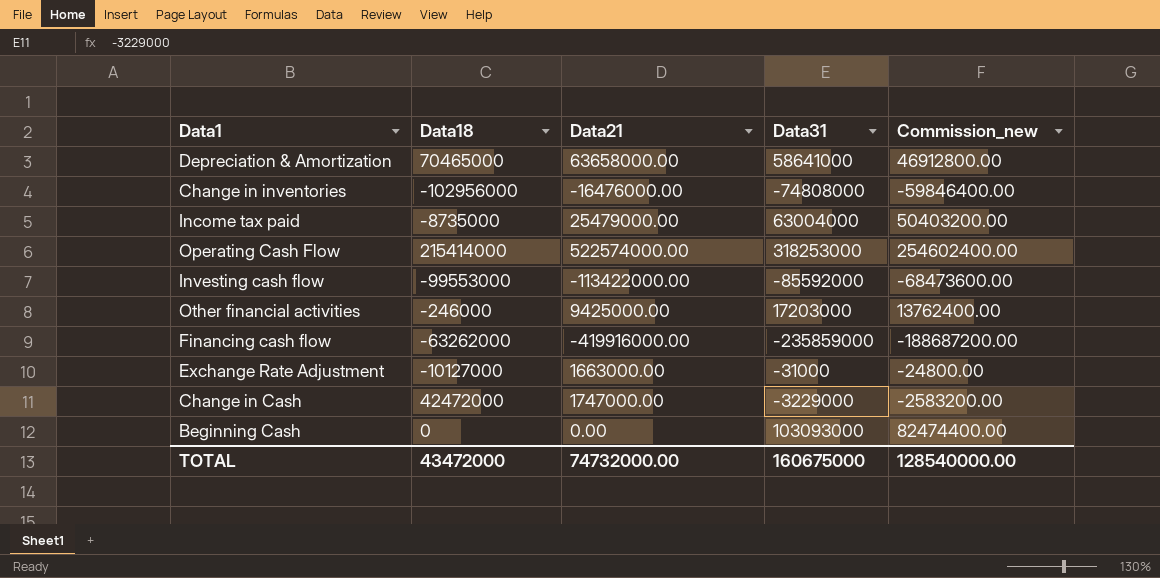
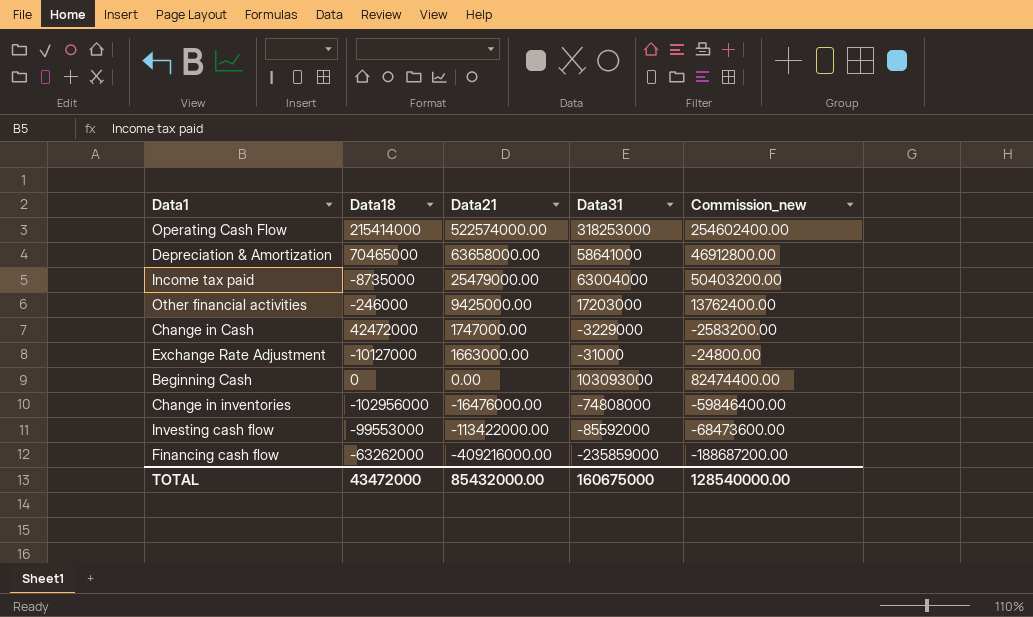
row order: none -> Data21 descending
Financing cash flow | Data21: -419916000.00 -> -409216000.00
TOTAL | Data21: 74732000.00 -> 85432000.00

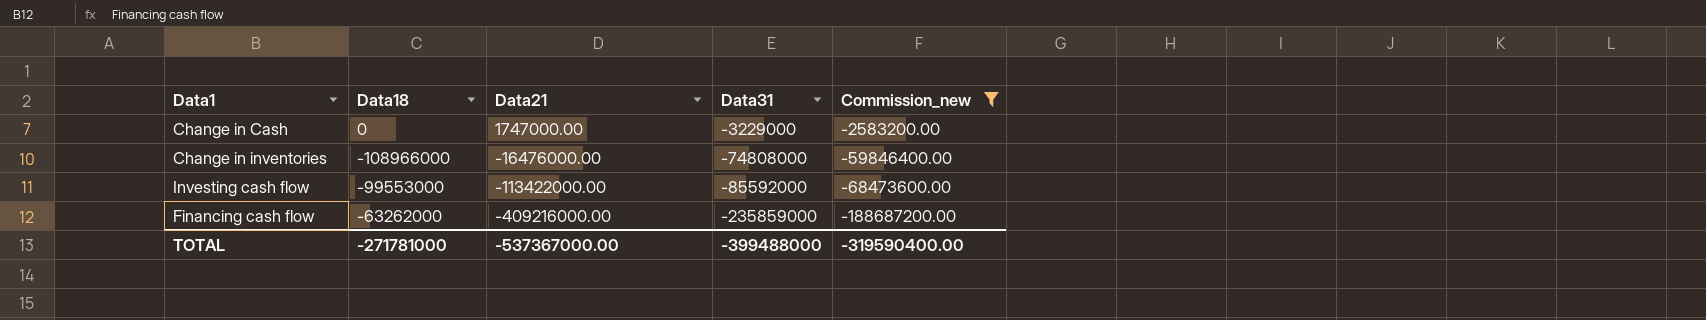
filter: none -> Commission_new <= -2583200.00
Change in Cash | Data18: 42472000 -> 0
Change in inventories | Data18: -102956000 -> -108966000
TOTAL | Data18: 43472000 -> -271781000
TOTAL | Data21: 85432000.00 -> -537367000.00
TOTAL | Data31: 160675000 -> -399488000
TOTAL | Commission_new: 128540000.00 -> -319590400.00

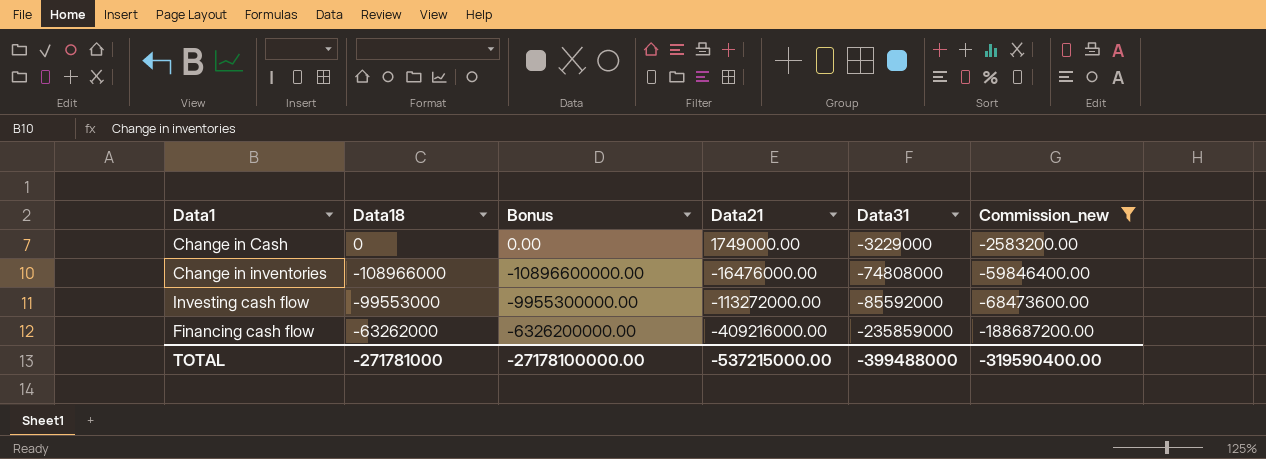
column Bonus | formula: none -> [Data18] * 100
Change in Cash | Data21: 1747000.00 -> 1749000.00
Investing cash flow | Data21: -113422000.00 -> -113272000.00
TOTAL | Data21: -537367000.00 -> -537215000.00

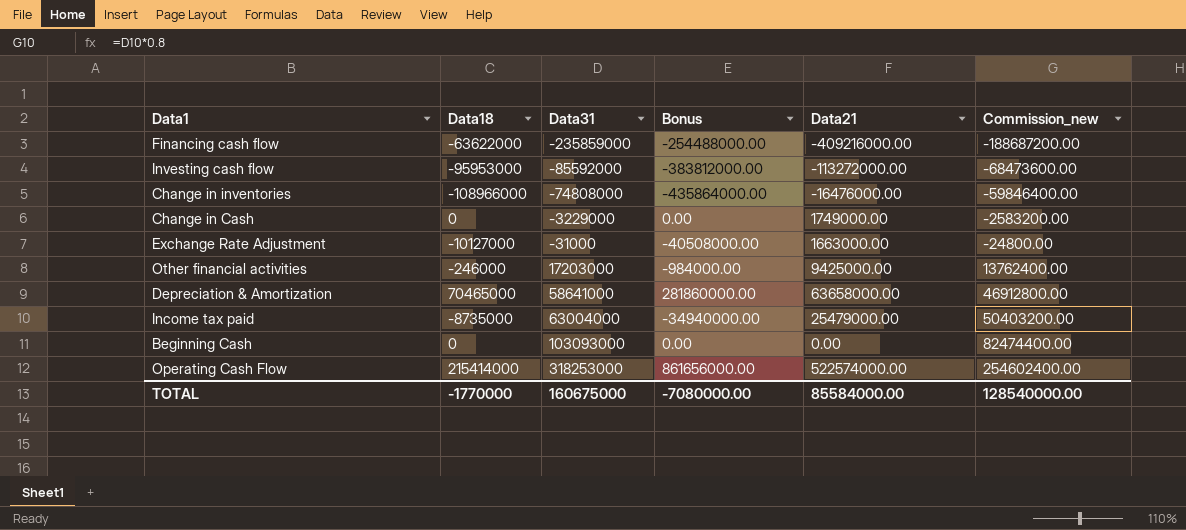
filter: Commission_new <= -2583200.00 -> none
row order: Data21 descending -> Data31 ascending
column Data31 | position: 5 -> 3
column Bonus | formula: [Data18] * 100 -> [Data18] * 4
Financing cash flow | Data18: -63262000 -> -63622000
Investing cash flow | Data18: -99553000 -> -95953000
TOTAL | Data18: -271781000 -> -1770000
TOTAL | Data31: -399488000 -> 160675000
TOTAL | Bonus: -27178100000.00 -> -7080000.00
TOTAL | Data21: -537215000.00 -> 85584000.00
TOTAL | Commission_new: -319590400.00 -> 128540000.00

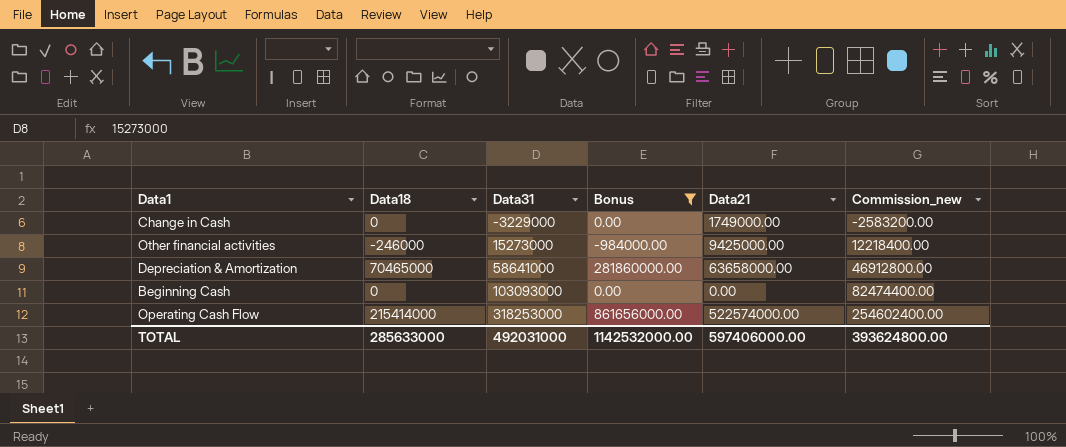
filter: none -> Bonus >= -984000.00
Other financial activities | Data31: 17203000 -> 15273000
Other financial activities | Commission_new: 13762400.00 -> 12218400.00
TOTAL | Data18: -1770000 -> 285633000
TOTAL | Data31: 160675000 -> 492031000
TOTAL | Bonus: -7080000.00 -> 1142532000.00
TOTAL | Data21: 85584000.00 -> 597406000.00
TOTAL | Commission_new: 128540000.00 -> 393624800.00

